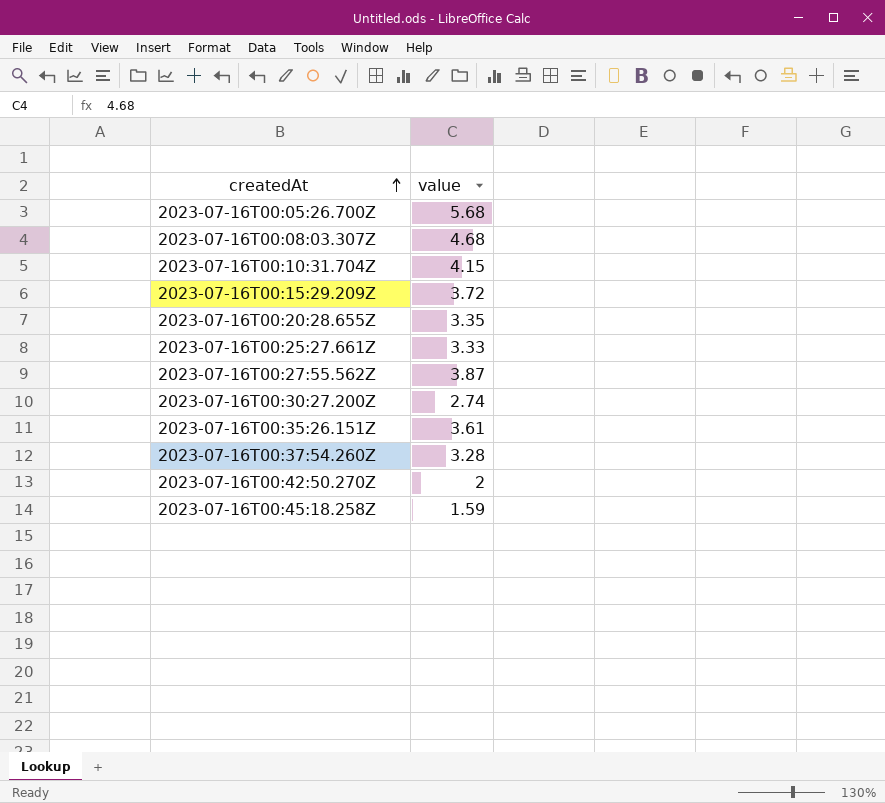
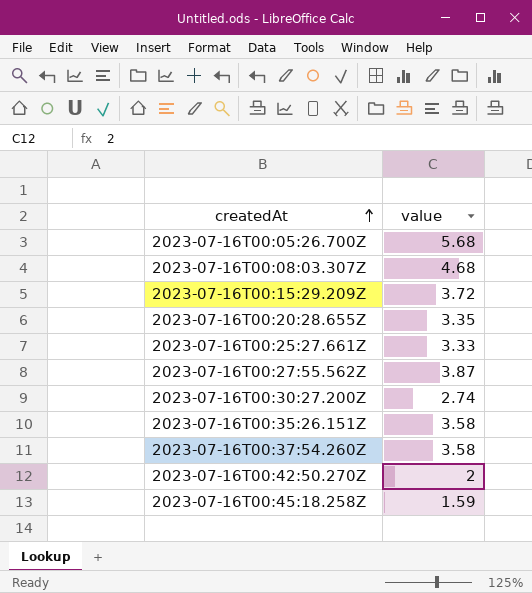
row 2023-07-16T00:10:31.704Z: 4.15 -> none
2023-07-16T00:35:26.151Z | value: 3.61 -> 3.58
2023-07-16T00:37:54.260Z | value: 3.28 -> 3.58

